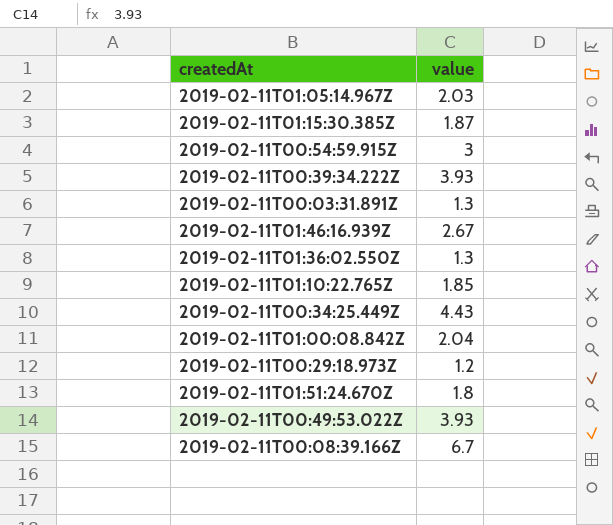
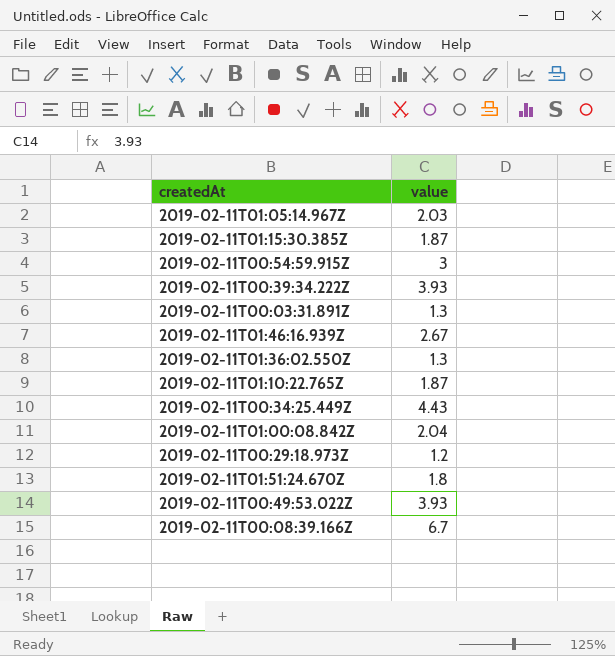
2019-02-11T01:10:22.765Z | value: 1.85 -> 1.87

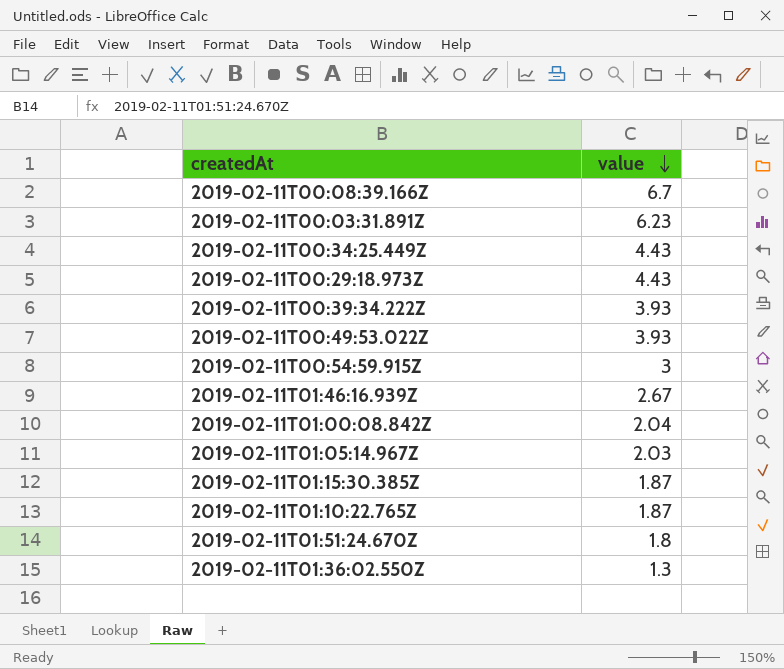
row order: none -> value descending
2019-02-11T00:03:31.891Z | value: 1.3 -> 6.23
2019-02-11T00:29:18.973Z | value: 1.2 -> 4.43

